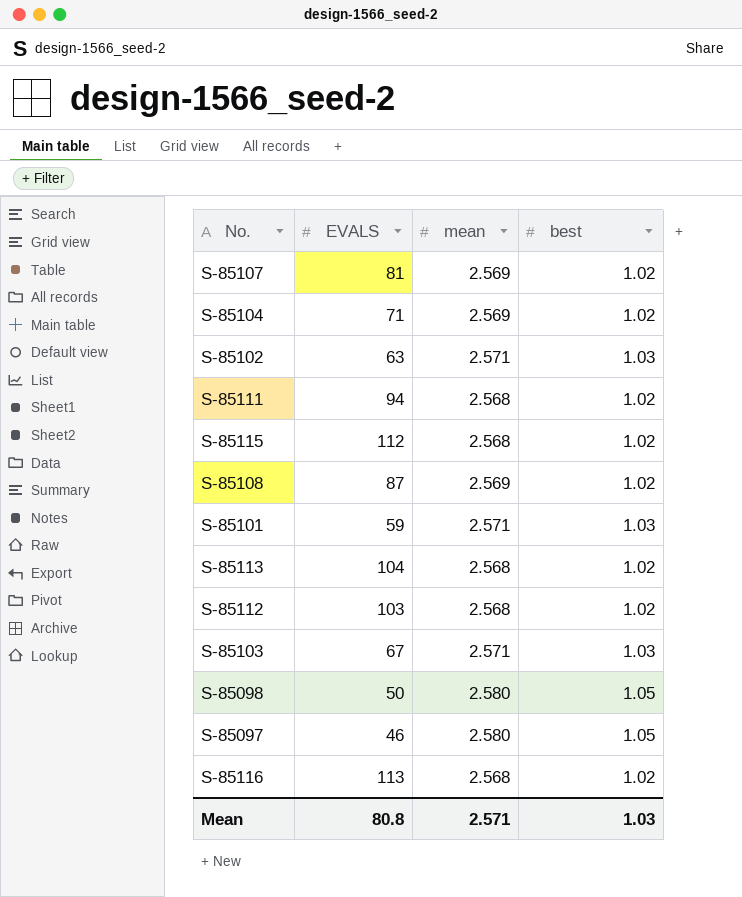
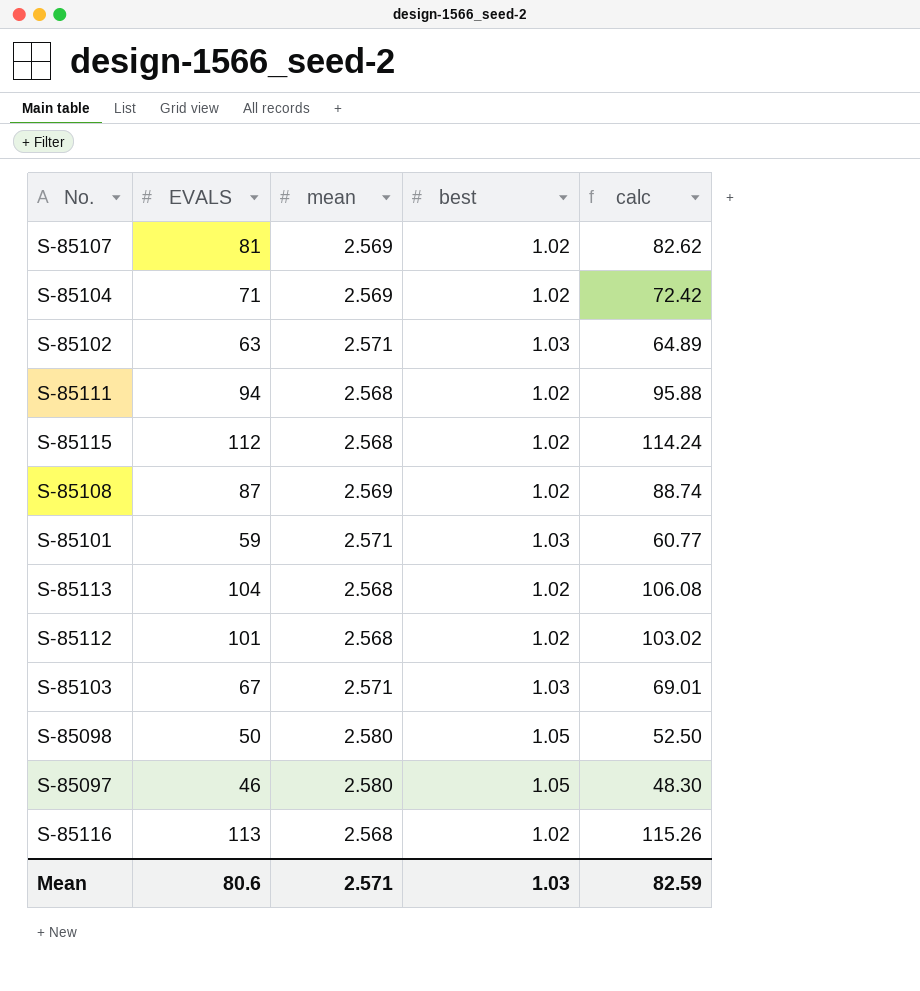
column calc | formula: none -> [EVALS] * [best]
S-85112 | EVALS: 103 -> 101
Mean | EVALS: 80.8 -> 80.6

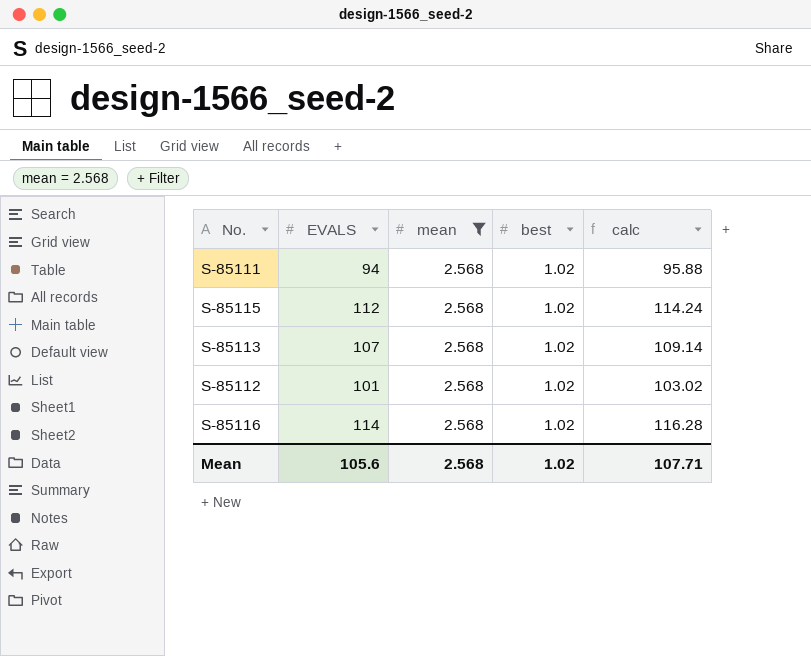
filter: none -> mean = 2.568
S-85113 | EVALS: 104 -> 107
S-85113 | calc: 106.08 -> 109.14
S-85116 | EVALS: 113 -> 114
S-85116 | calc: 115.26 -> 116.28
Mean | EVALS: 80.6 -> 105.6
Mean | mean: 2.571 -> 2.568
Mean | best: 1.03 -> 1.02
Mean | calc: 82.59 -> 107.71

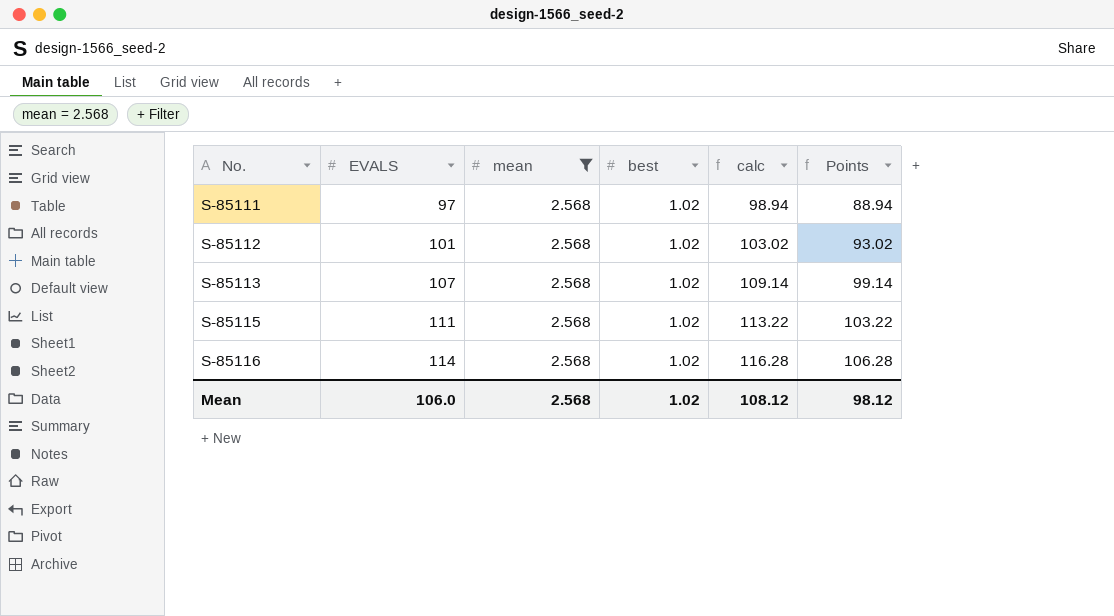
row order: none -> No. ascending
column Points | formula: none -> [calc] - 10
S-85111 | EVALS: 94 -> 97
S-85111 | calc: 95.88 -> 98.94
S-85115 | EVALS: 112 -> 111
S-85115 | calc: 114.24 -> 113.22
Mean | EVALS: 105.6 -> 106.0
Mean | calc: 107.71 -> 108.12

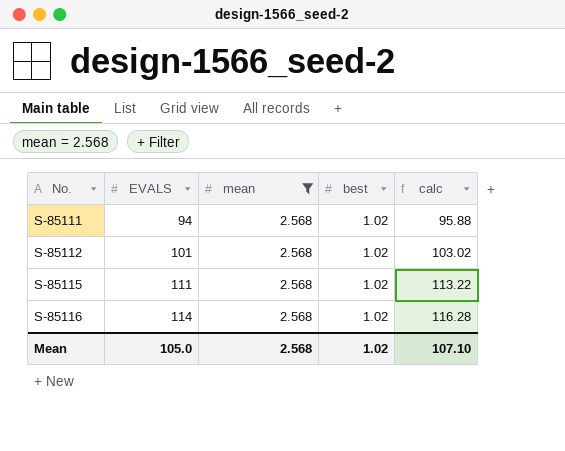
column Points | formula: [calc] - 10 -> none
row S-85113: 107 | 2.568 | 1.02 | 109.14 | 99.14 -> none
S-85111 | EVALS: 97 -> 94
S-85111 | calc: 98.94 -> 95.88
Mean | EVALS: 106.0 -> 105.0
Mean | calc: 108.12 -> 107.10

